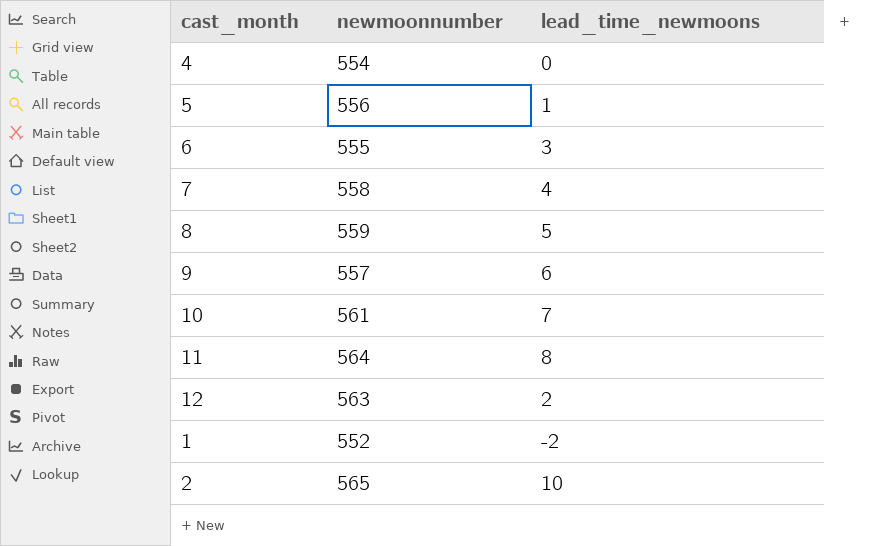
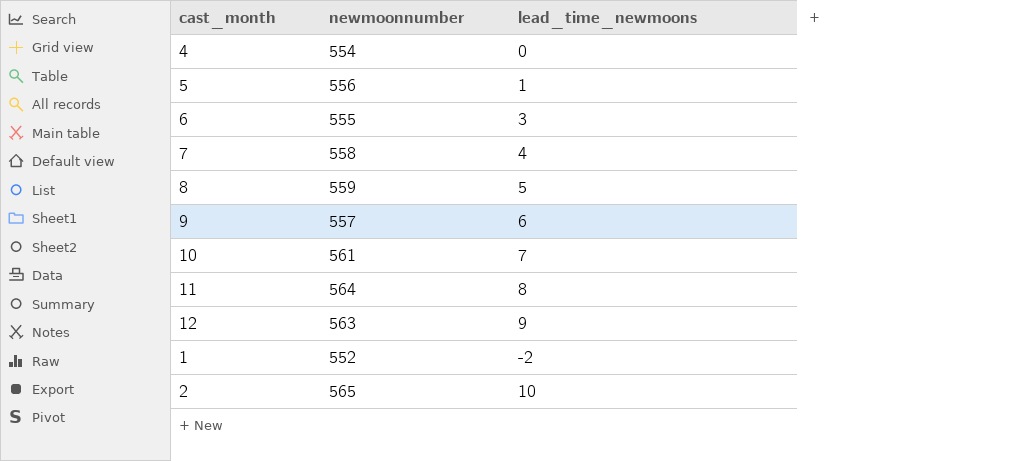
12 | lead_time_newmoons: 2 -> 9

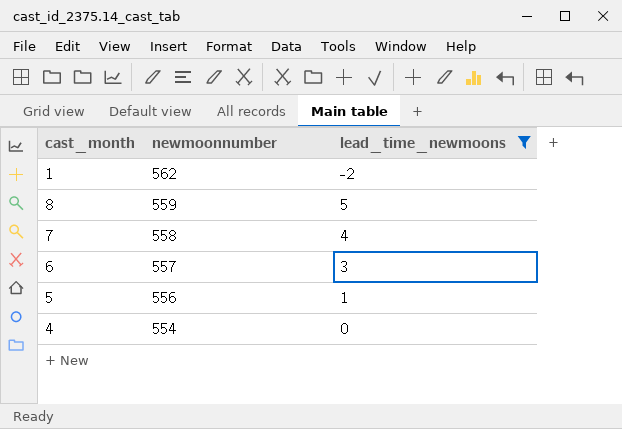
filter: none -> lead_time_newmoons <= 5
row order: none -> newmoonnumber descending
1 | newmoonnumber: 552 -> 562
6 | newmoonnumber: 555 -> 557

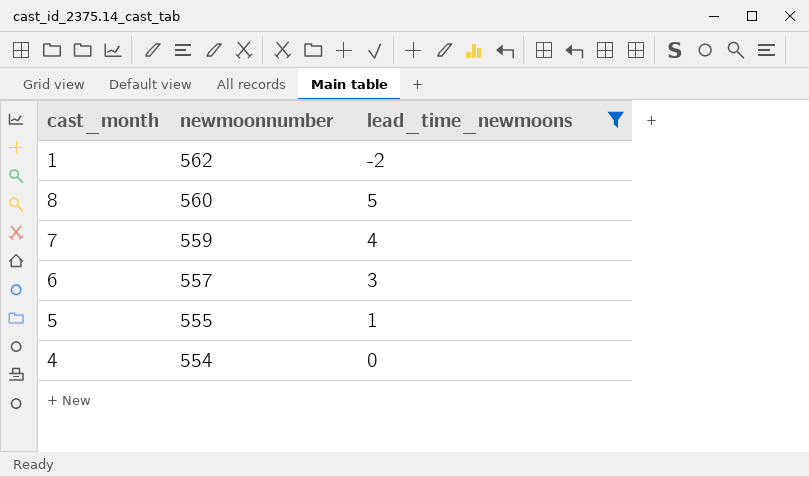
8 | newmoonnumber: 559 -> 560
7 | newmoonnumber: 558 -> 559
5 | newmoonnumber: 556 -> 555

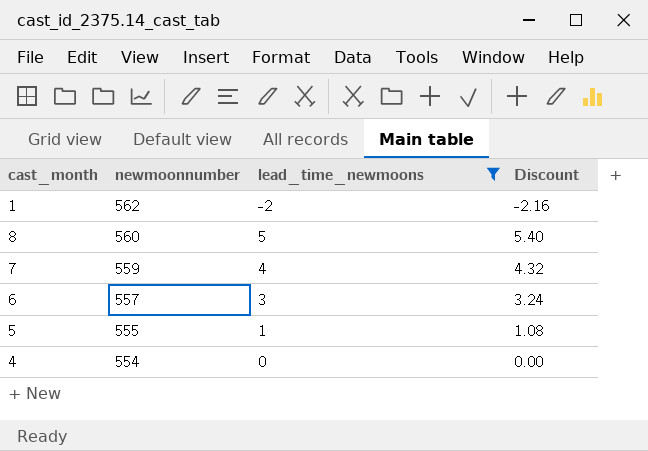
column Discount | formula: none -> [lead_time_newmoons] * 1.08

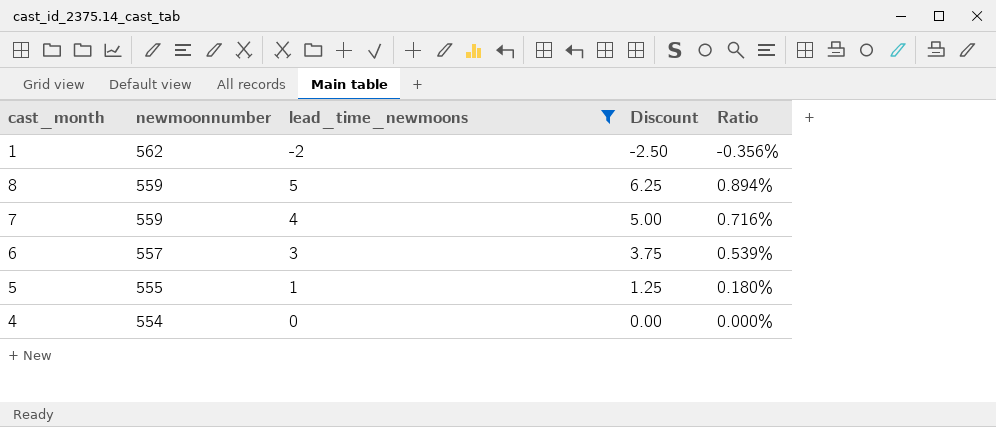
column Discount | formula: [lead_time_newmoons] * 1.08 -> [lead_time_newmoons] * 1.25
column Ratio | formula: none -> [lead_time_newmoons] / [newmoonnumber]
8 | newmoonnumber: 560 -> 559

